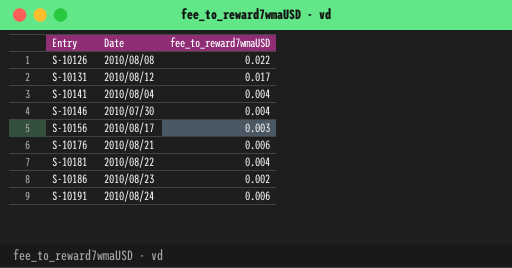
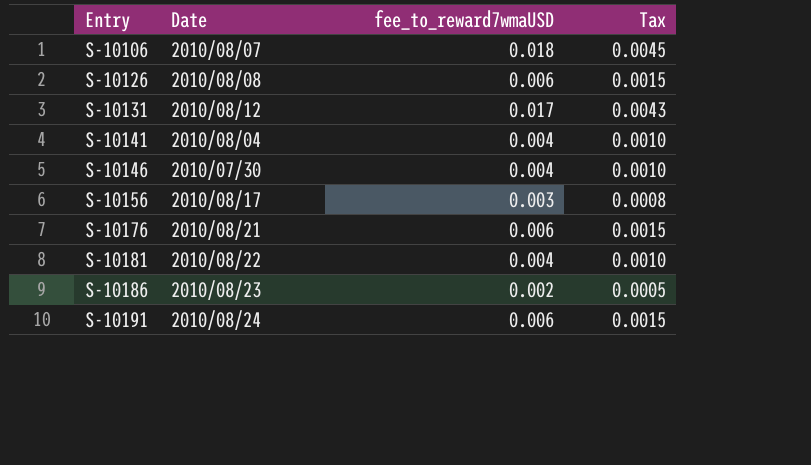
column Tax | formula: none -> [fee_to_reward7wmaUSD] * 0.25
row S-10106: none -> 2010/08/07 | 0.018 | 0.0045
S-10126 | fee_to_reward7wmaUSD: 0.022 -> 0.006

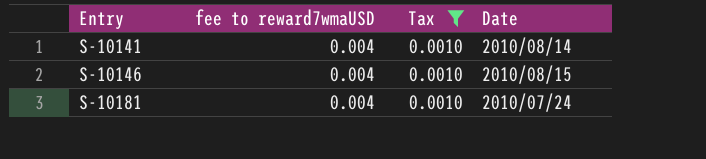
filter: none -> Tax = 0.0010
column name: fee_to_reward7wmaUSD -> fee to reward7wmaUSD
column Date | position: 2 -> 4
S-10141 | Date: 2010/08/04 -> 2010/08/14
S-10146 | Date: 2010/07/30 -> 2010/08/15
S-10181 | Date: 2010/08/22 -> 2010/07/24

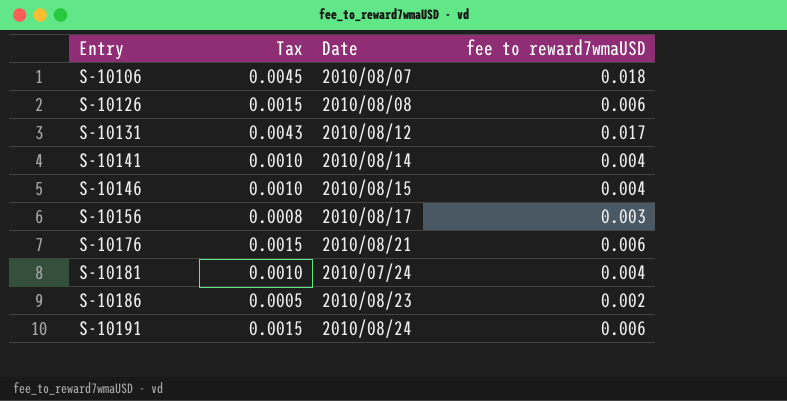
filter: Tax = 0.0010 -> none
column fee to reward7wmaUSD | position: 2 -> 4

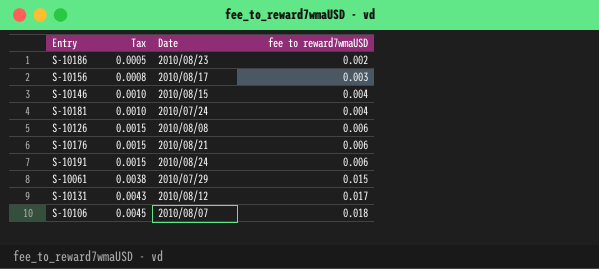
row order: Entry ascending -> Tax ascending
row S-10141: 0.0010 | 2010/08/14 | 0.004 -> none
row S-10061: none -> 0.0038 | 2010/07/29 | 0.015

